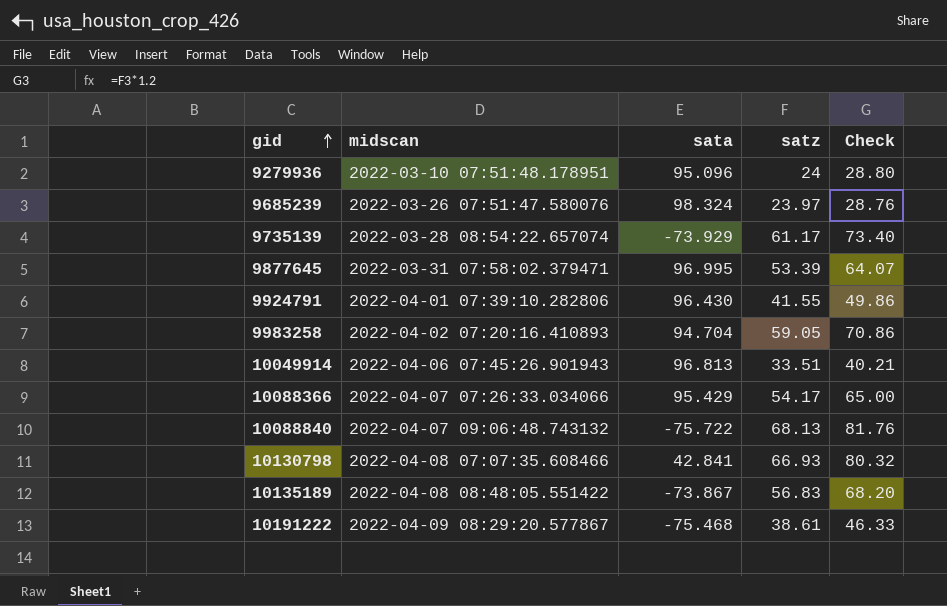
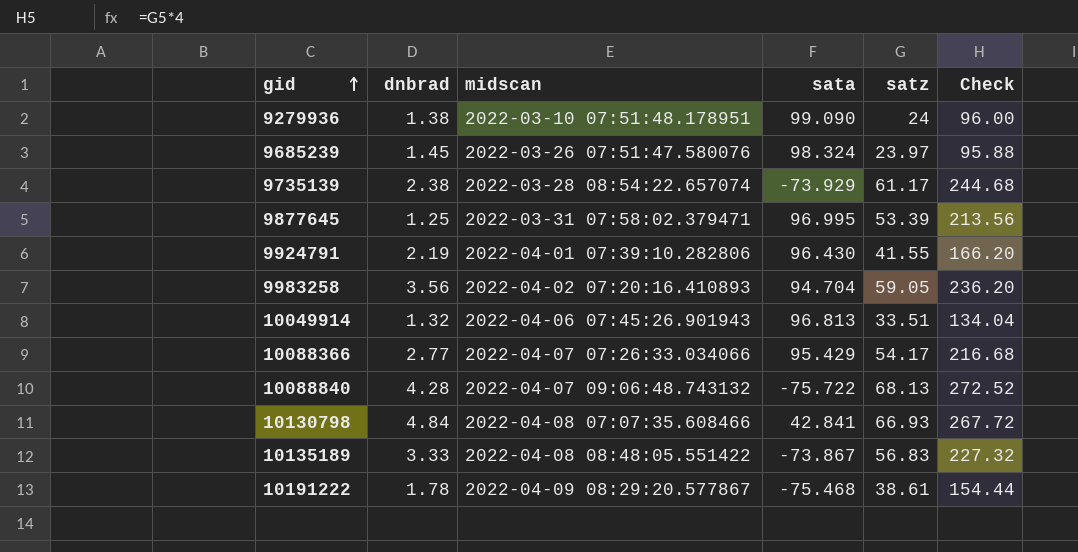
column dnbrad | position: none -> 2
column Check | formula: [satz] * 1.2 -> [satz] * 4
9279936 | sata: 95.096 -> 99.090

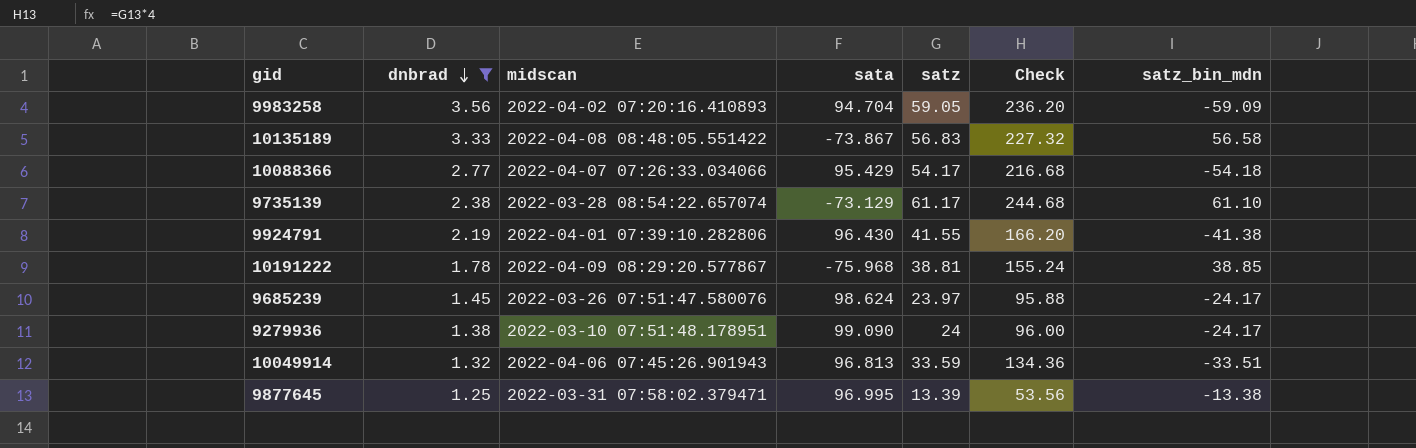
filter: none -> dnbrad <= 3.56
row order: gid ascending -> dnbrad descending
column satz_bin_mdn | position: none -> 7
9735139 | sata: -73.929 -> -73.129
10191222 | sata: -75.468 -> -75.968
10191222 | satz: 38.61 -> 38.81
10191222 | Check: 154.44 -> 155.24
9685239 | sata: 98.324 -> 98.624
10049914 | satz: 33.51 -> 33.59
10049914 | Check: 134.04 -> 134.36
9877645 | satz: 53.39 -> 13.39
9877645 | Check: 213.56 -> 53.56

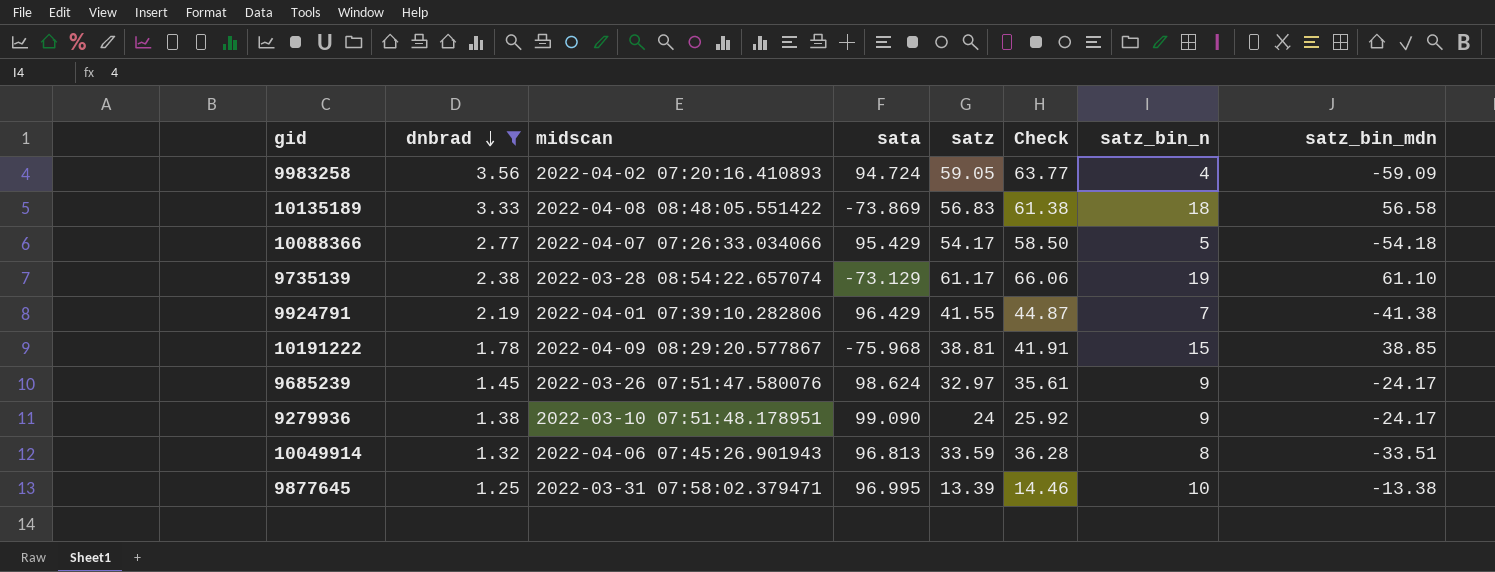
column Check | formula: [satz] * 4 -> [satz] * 1.08
column satz_bin_n | position: none -> 7
9983258 | sata: 94.704 -> 94.724
10135189 | sata: -73.867 -> -73.869
9924791 | sata: 96.430 -> 96.429
9685239 | satz: 23.97 -> 32.97

